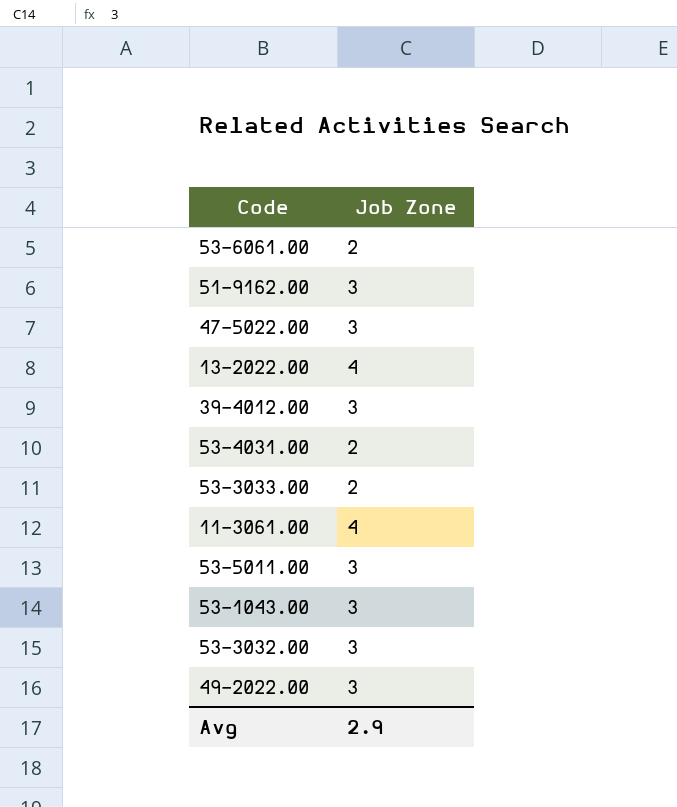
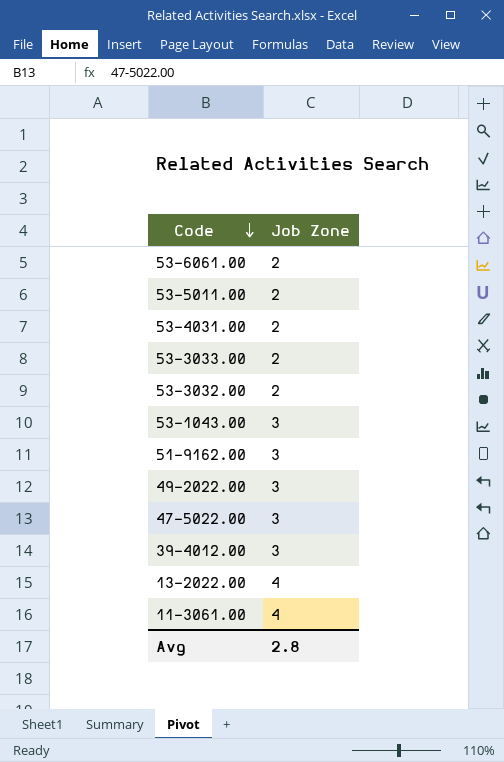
row order: none -> Code descending
53-5011.00 | Job Zone: 3 -> 2
53-3032.00 | Job Zone: 3 -> 2
Avg | Job Zone: 2.9 -> 2.8

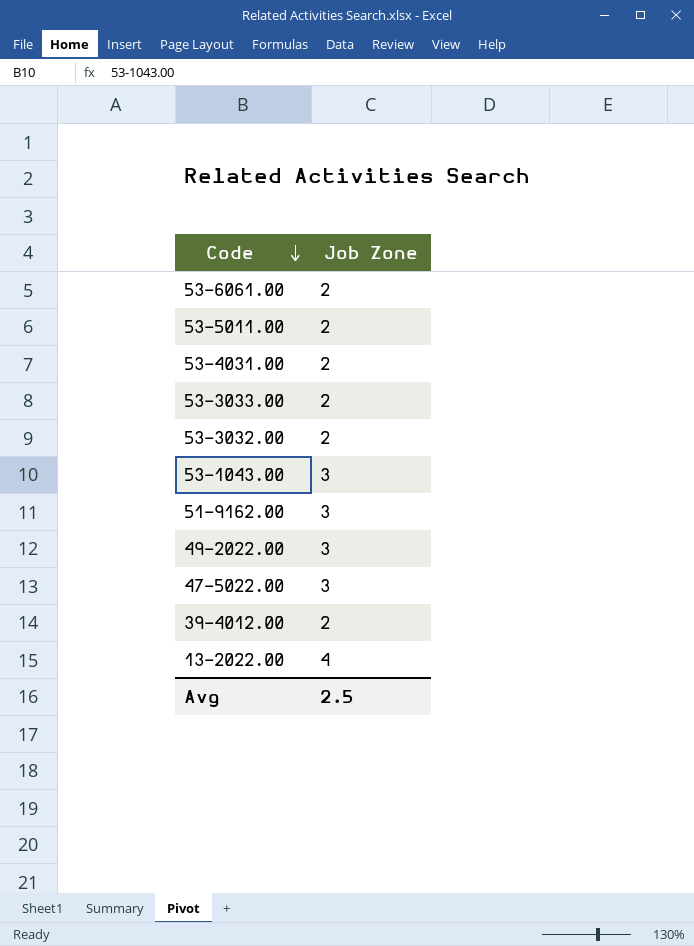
row 11-3061.00: 4 -> none
39-4012.00 | Job Zone: 3 -> 2
Avg | Job Zone: 2.8 -> 2.5

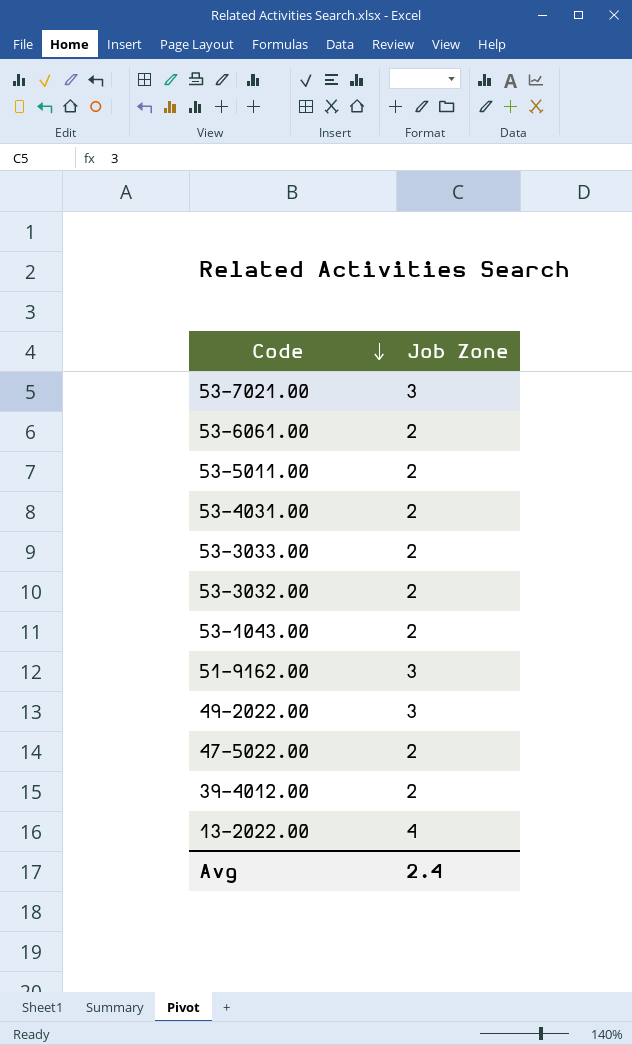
row 53-7021.00: none -> 3
53-1043.00 | Job Zone: 3 -> 2
47-5022.00 | Job Zone: 3 -> 2
Avg | Job Zone: 2.5 -> 2.4

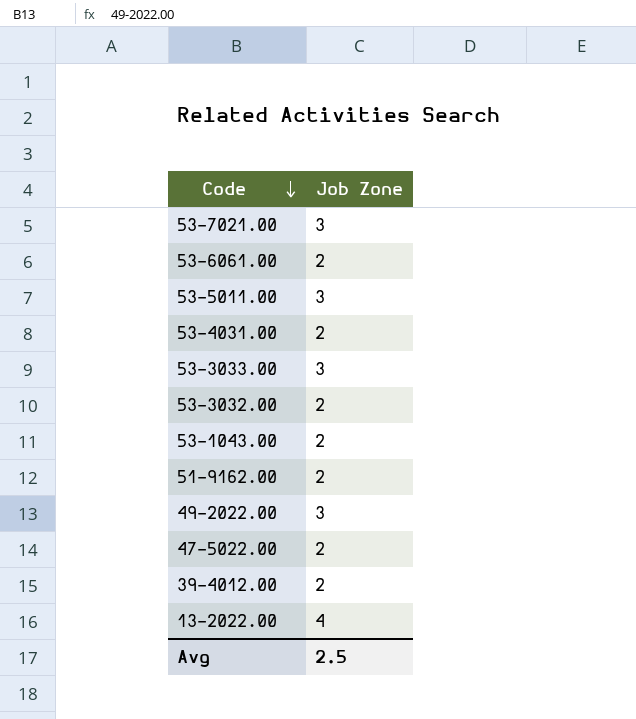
53-5011.00 | Job Zone: 2 -> 3
53-3033.00 | Job Zone: 2 -> 3
51-9162.00 | Job Zone: 3 -> 2
Avg | Job Zone: 2.4 -> 2.5

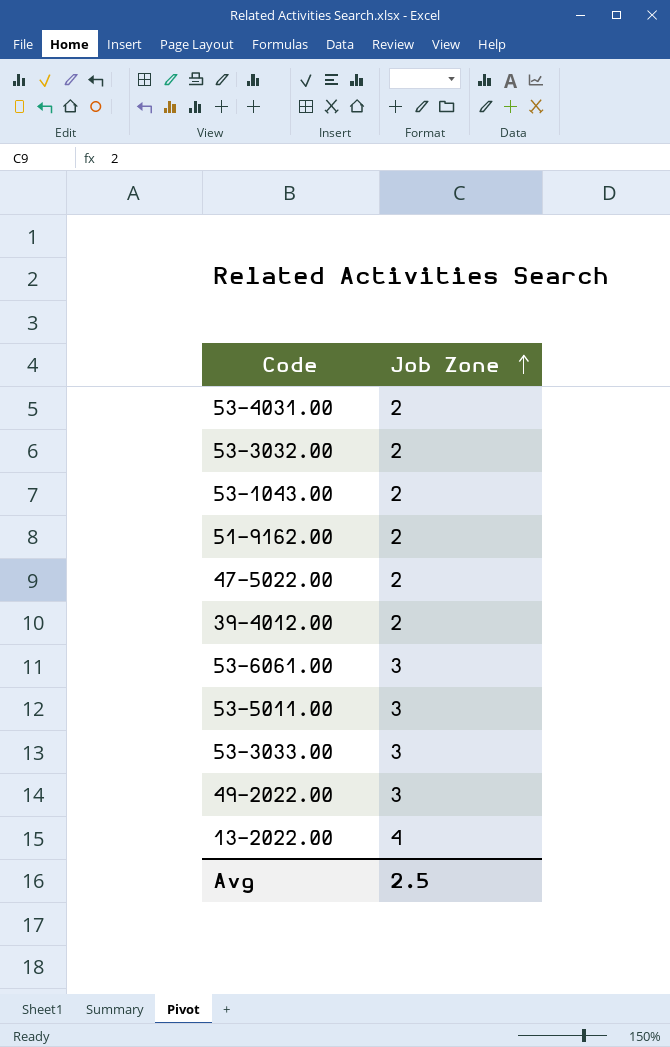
row order: Code descending -> Job Zone ascending
row 53-7021.00: 3 -> none
53-6061.00 | Job Zone: 2 -> 3

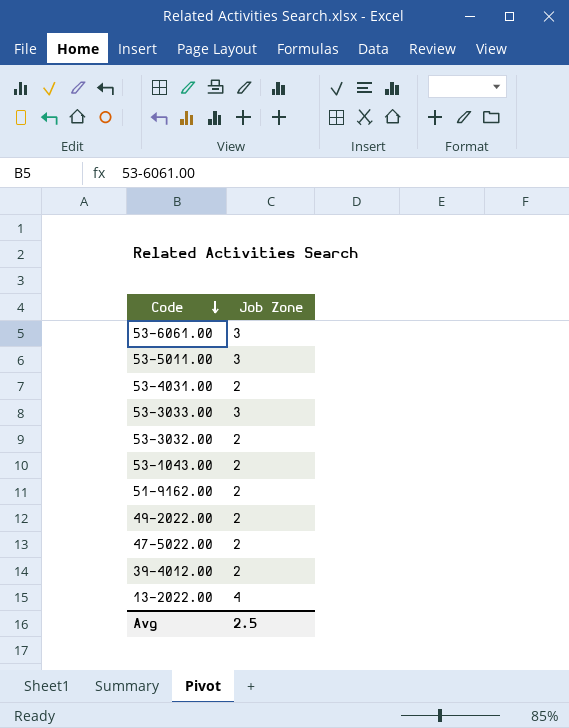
row order: Job Zone ascending -> Code descending
49-2022.00 | Job Zone: 3 -> 2

